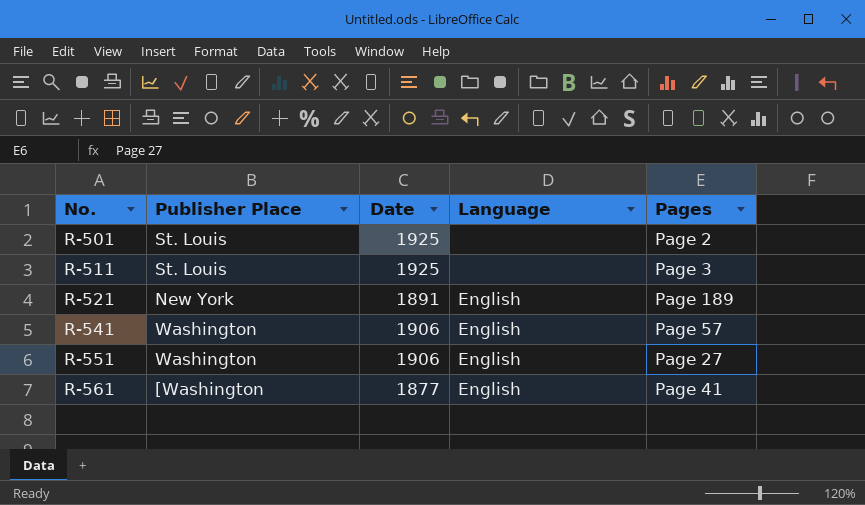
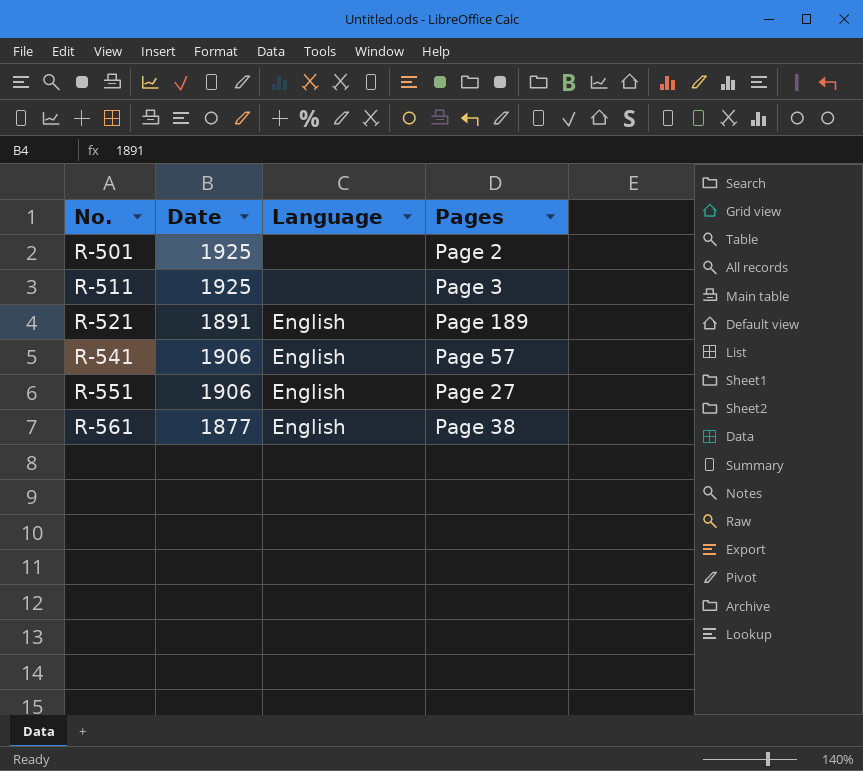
column Publisher Place | position: 2 -> none
R-561 | Pages: Page 41 -> Page 38

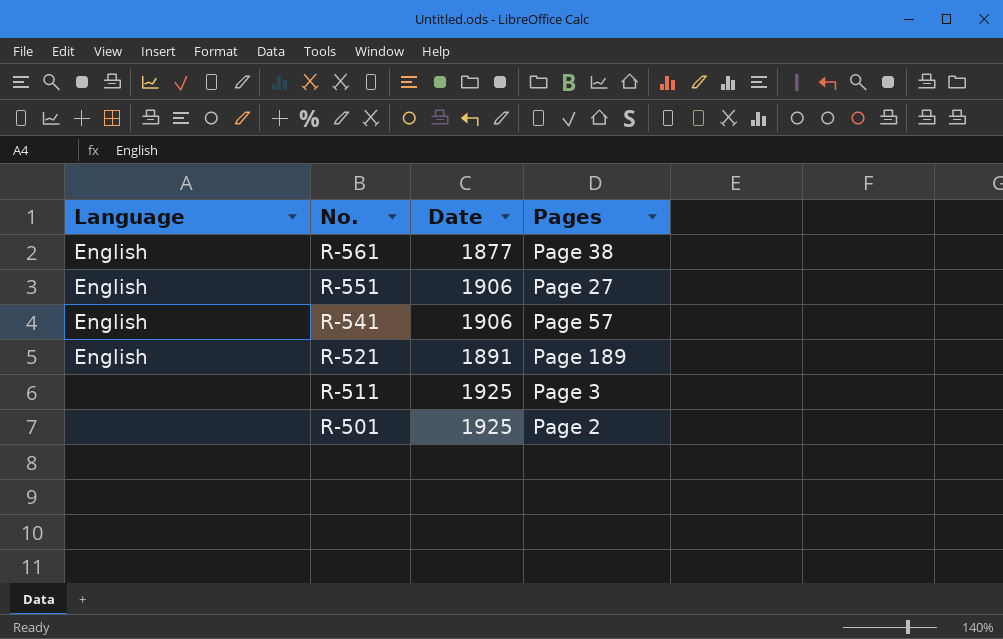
row order: No. ascending -> No. descending
column Language | position: 3 -> 1

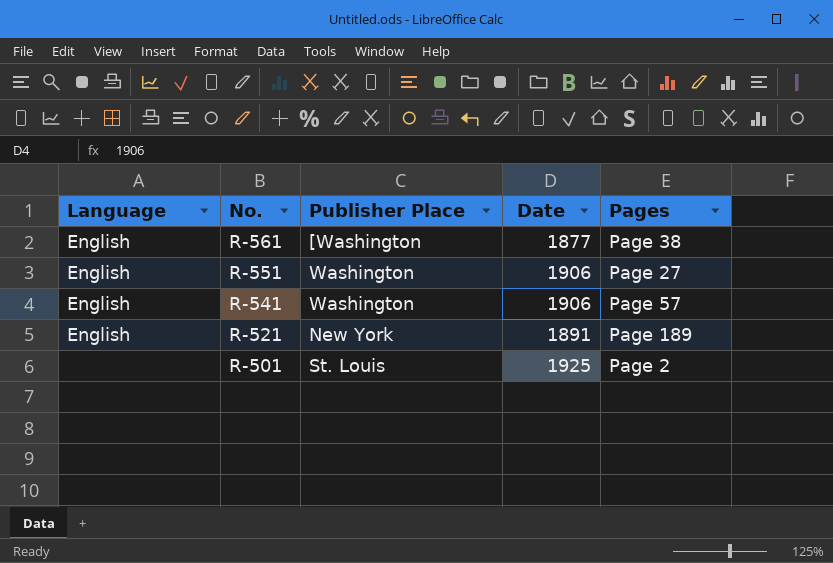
column Publisher Place | position: none -> 3
row R-511: none | 1925 | Page 3 -> none

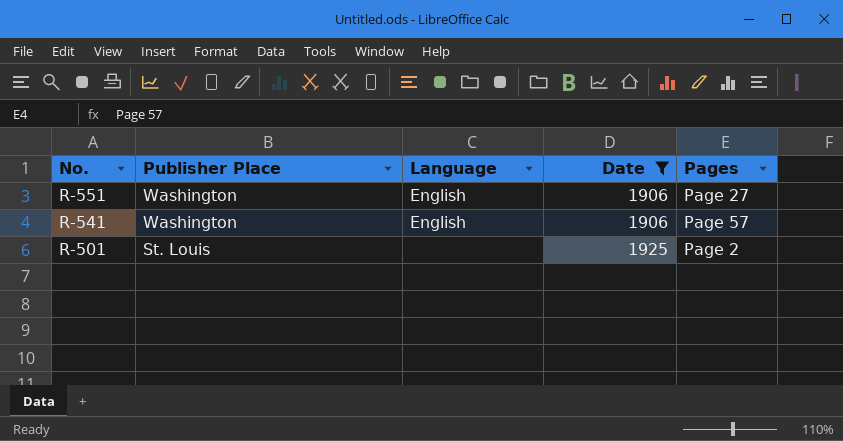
filter: none -> Date >= 1906
column Language | position: 1 -> 3

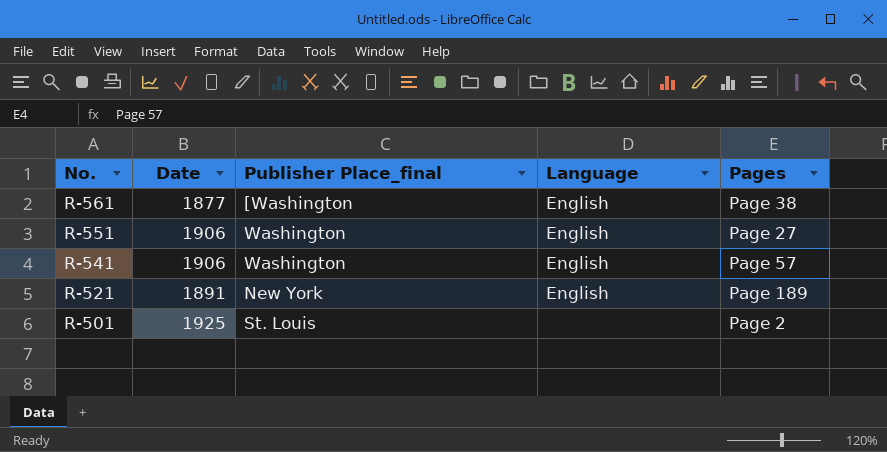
filter: Date >= 1906 -> none
column Date | position: 4 -> 2
column name: Publisher Place -> Publisher Place_final

